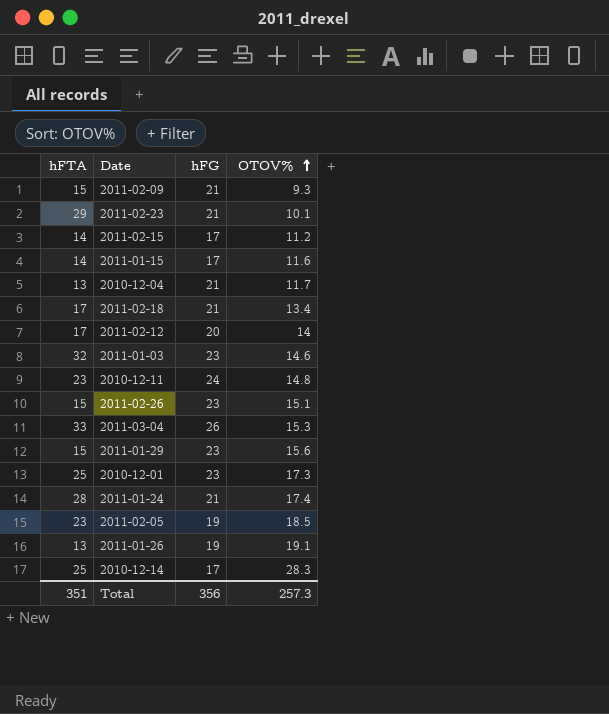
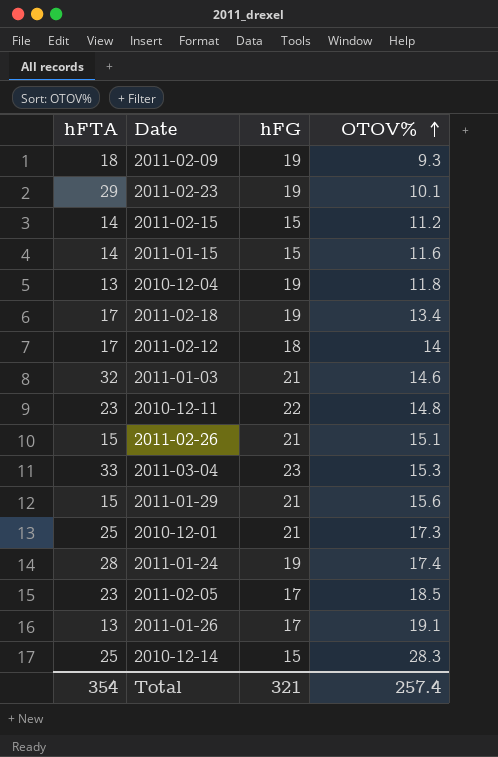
2011-02-09 | hFTA: 15 -> 18
2011-02-09 | hFG: 21 -> 19
2011-02-23 | hFG: 21 -> 19
2011-02-15 | hFG: 17 -> 15
2011-01-15 | hFG: 17 -> 15
2010-12-04 | hFG: 21 -> 19
2010-12-04 | OTOV%: 11.7 -> 11.8
2011-02-18 | hFG: 21 -> 19
2011-02-12 | hFG: 20 -> 18
2011-01-03 | hFG: 23 -> 21
2010-12-11 | hFG: 24 -> 22
2011-02-26 | hFG: 23 -> 21
2011-03-04 | hFG: 26 -> 23
2011-01-29 | hFG: 23 -> 21
2010-12-01 | hFG: 23 -> 21
2011-01-24 | hFG: 21 -> 19
2011-02-05 | hFG: 19 -> 17
2011-01-26 | hFG: 19 -> 17
2010-12-14 | hFG: 17 -> 15
Total | hFTA: 351 -> 354
Total | hFG: 356 -> 321
Total | OTOV%: 257.3 -> 257.4

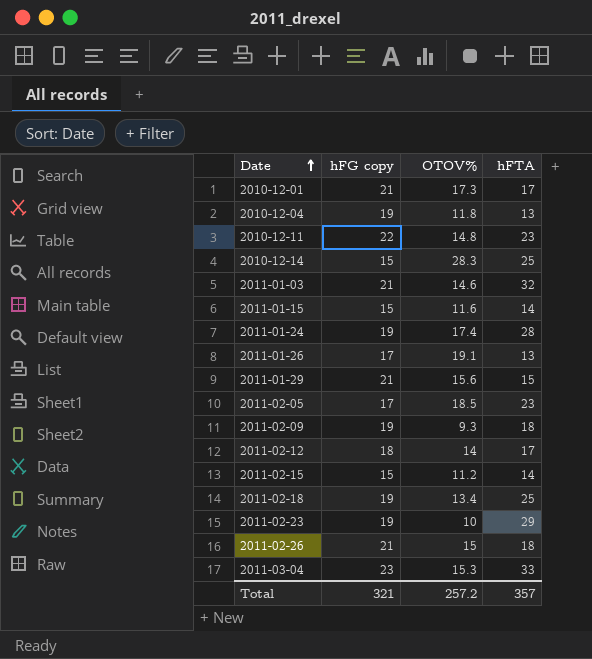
row order: OTOV% ascending -> Date ascending
column name: hFG -> hFG copy
column hFTA | position: 1 -> 4
2010-12-01 | hFTA: 25 -> 17
2011-02-18 | hFTA: 17 -> 25
2011-02-23 | OTOV%: 10.1 -> 10
2011-02-26 | OTOV%: 15.1 -> 15
2011-02-26 | hFTA: 15 -> 18
Total | OTOV%: 257.4 -> 257.2
Total | hFTA: 354 -> 357

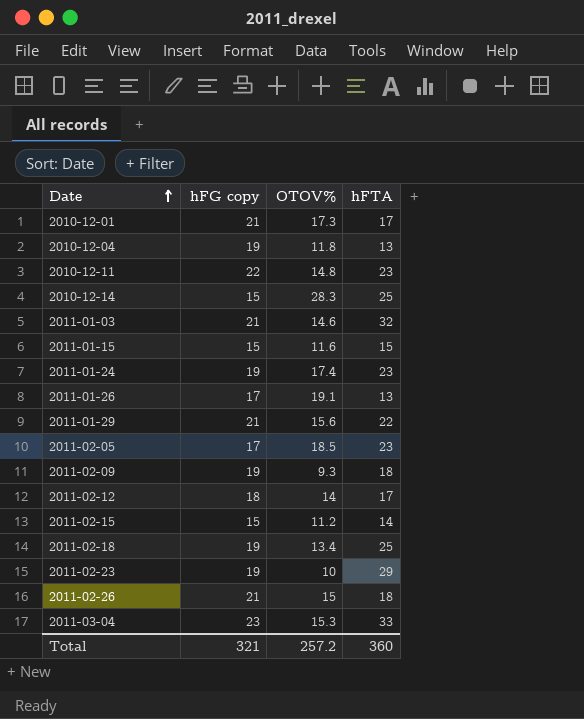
2011-01-15 | hFTA: 14 -> 15
2011-01-24 | hFTA: 28 -> 23
2011-01-29 | hFTA: 15 -> 22
Total | hFTA: 357 -> 360

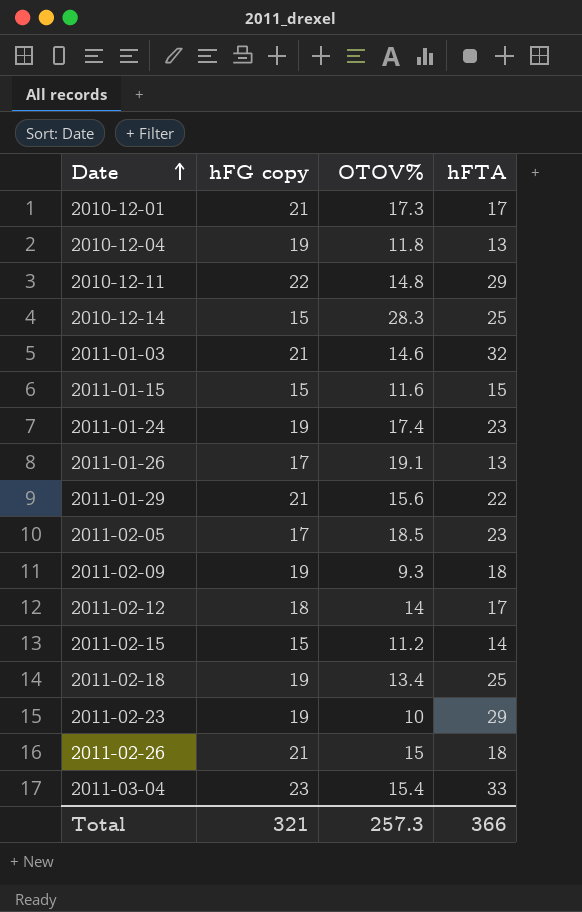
2010-12-11 | hFTA: 23 -> 29
2011-03-04 | OTOV%: 15.3 -> 15.4
Total | OTOV%: 257.2 -> 257.3
Total | hFTA: 360 -> 366

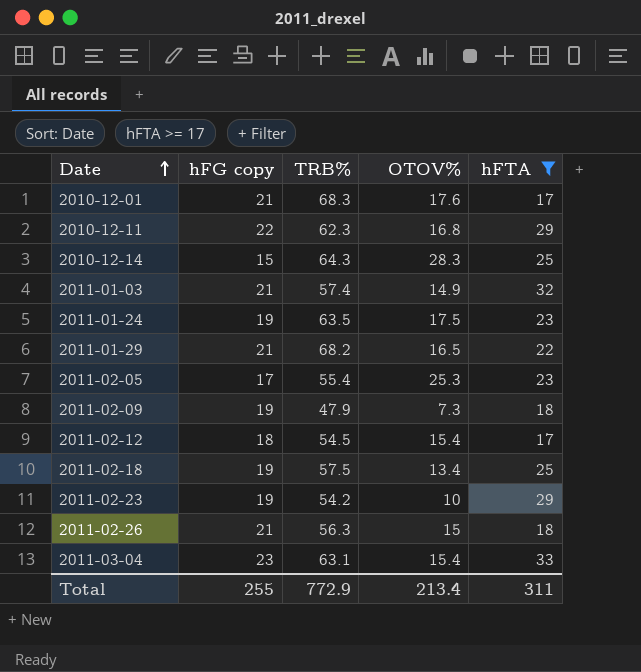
filter: none -> hFTA >= 17
column TRB% | position: none -> 3
2010-12-01 | OTOV%: 17.3 -> 17.6
2010-12-11 | OTOV%: 14.8 -> 16.8
2011-01-03 | OTOV%: 14.6 -> 14.9
2011-01-24 | OTOV%: 17.4 -> 17.5
2011-01-29 | OTOV%: 15.6 -> 16.5
2011-02-05 | OTOV%: 18.5 -> 25.3
2011-02-09 | OTOV%: 9.3 -> 7.3
2011-02-12 | OTOV%: 14 -> 15.4
Total | hFG copy: 321 -> 255
Total | OTOV%: 257.3 -> 213.4
Total | hFTA: 366 -> 311

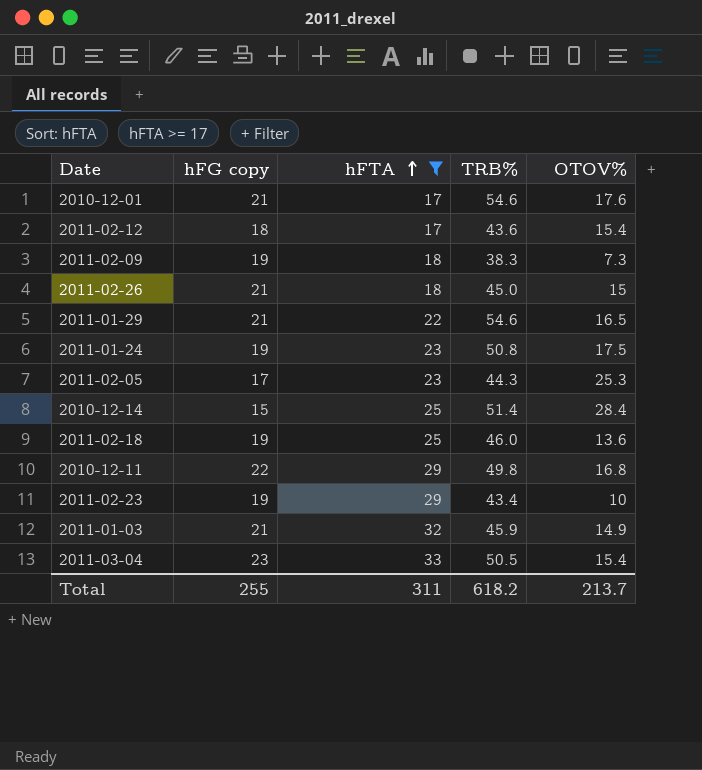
row order: Date ascending -> hFTA ascending
column hFTA | position: 5 -> 3
2010-12-01 | TRB%: 68.3 -> 54.6
2011-02-12 | TRB%: 54.5 -> 43.6
2011-02-09 | TRB%: 47.9 -> 38.3
2011-02-26 | TRB%: 56.3 -> 45.0
2011-01-29 | TRB%: 68.2 -> 54.6
2011-01-24 | TRB%: 63.5 -> 50.8
2011-02-05 | TRB%: 55.4 -> 44.3
2010-12-14 | TRB%: 64.3 -> 51.4
2010-12-14 | OTOV%: 28.3 -> 28.4
2011-02-18 | TRB%: 57.5 -> 46.0
2011-02-18 | OTOV%: 13.4 -> 13.6
2010-12-11 | TRB%: 62.3 -> 49.8
2011-02-23 | TRB%: 54.2 -> 43.4
2011-01-03 | TRB%: 57.4 -> 45.9
2011-03-04 | TRB%: 63.1 -> 50.5
Total | TRB%: 772.9 -> 618.2
Total | OTOV%: 213.4 -> 213.7

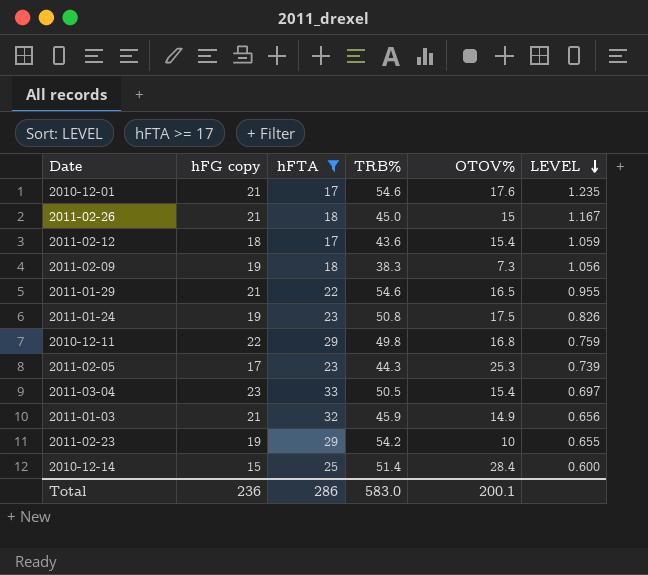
row order: hFTA ascending -> LEVEL descending
column LEVEL | formula: none -> [hFG copy] / [hFTA]
row 2011-02-18: 19 | 25 | 46.0 | 13.6 -> none
2011-02-23 | TRB%: 43.4 -> 54.2
Total | hFG copy: 255 -> 236
Total | hFTA: 311 -> 286
Total | TRB%: 618.2 -> 583.0
Total | OTOV%: 213.7 -> 200.1

